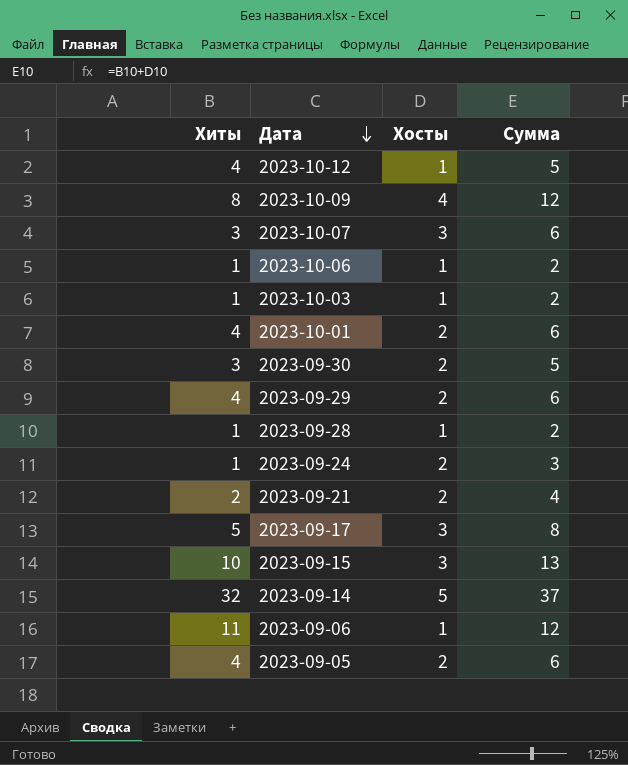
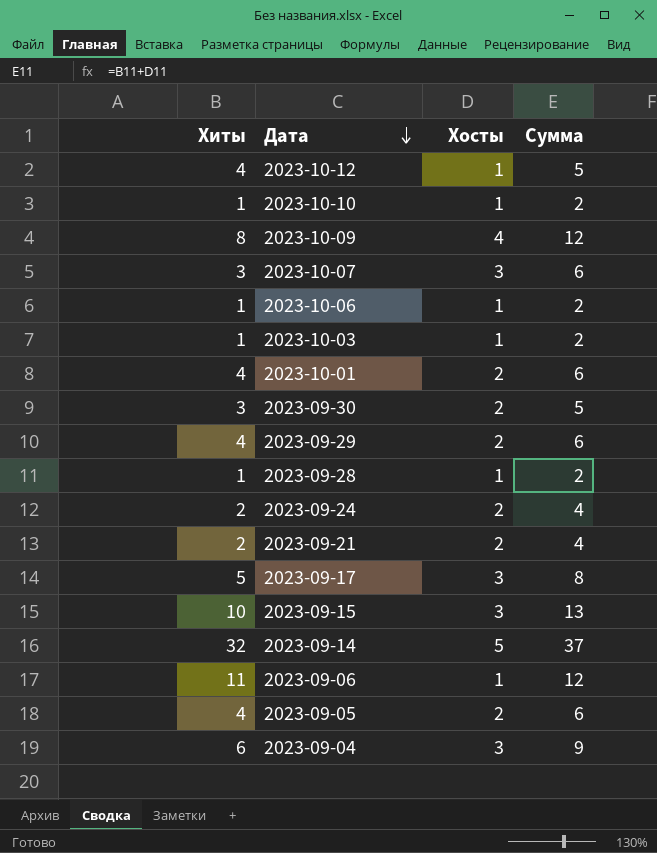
row 2023-10-10: none -> 1 | 1 | 2
2023-09-24 | Хиты: 1 -> 2
2023-09-24 | Сумма: 3 -> 4
row 2023-09-04: none -> 6 | 3 | 9

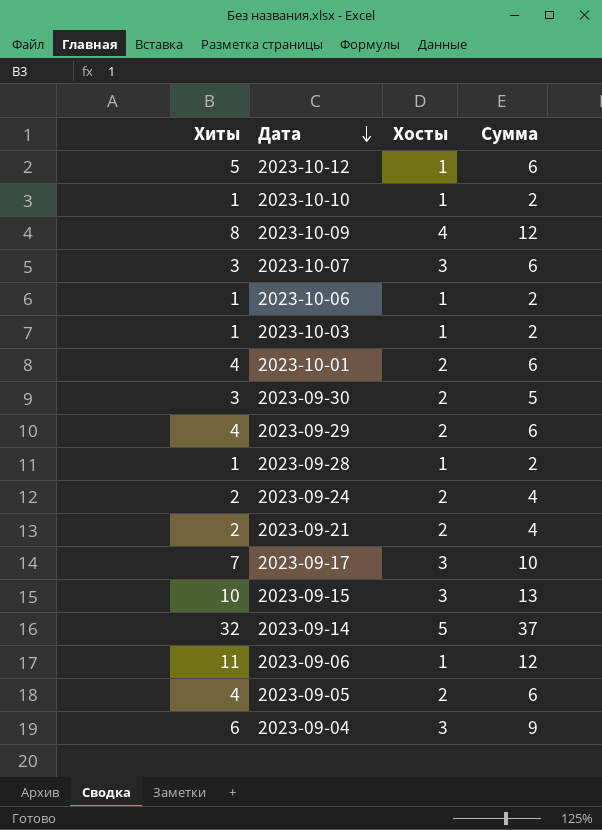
2023-10-12 | Хиты: 4 -> 5
2023-10-12 | Сумма: 5 -> 6
2023-09-17 | Хиты: 5 -> 7
2023-09-17 | Сумма: 8 -> 10

